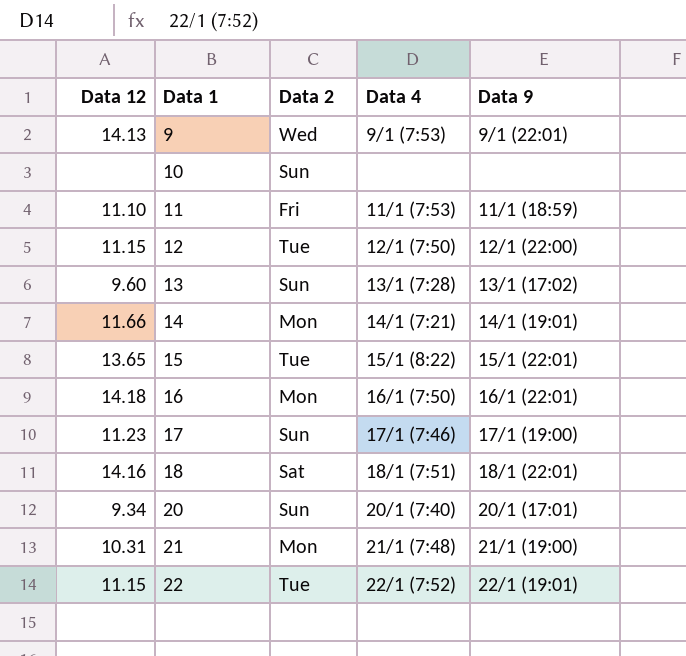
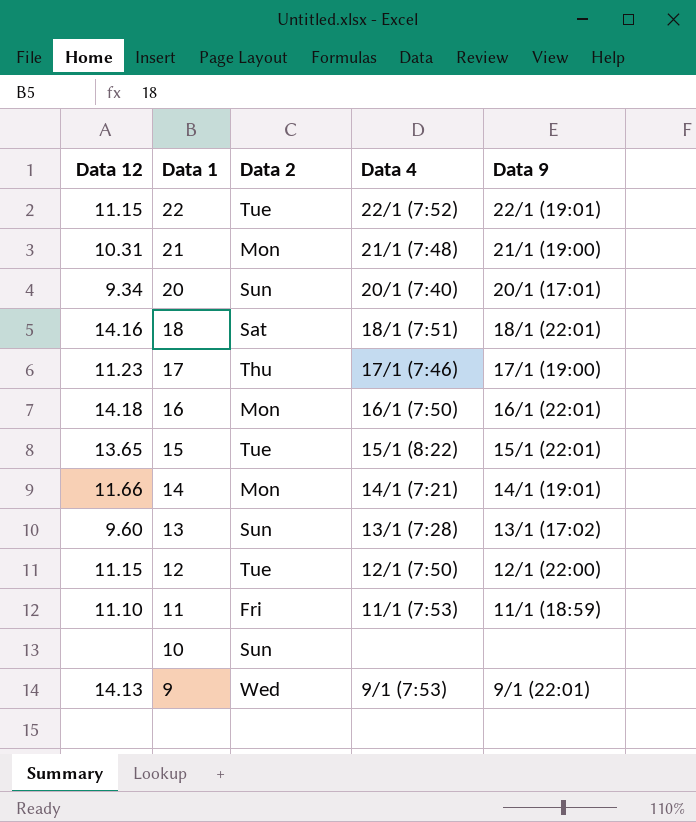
row order: Data 1 ascending -> Data 1 descending
17 | Data 2: Sun -> Thu

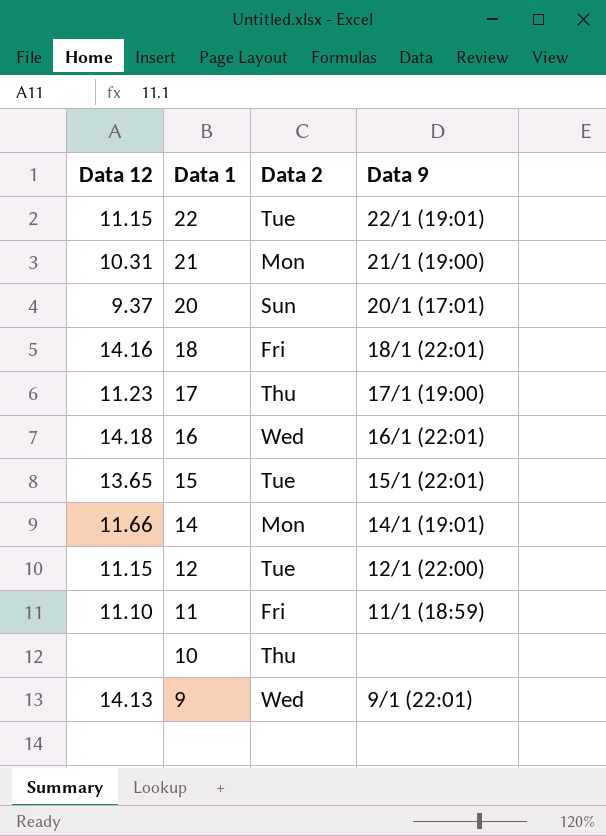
column Data 4 | position: 4 -> none
row 13: 9.60 | Sun | 13/1 (7:28) | 13/1 (17:02) -> none
20 | Data 12: 9.34 -> 9.37
18 | Data 2: Sat -> Fri
16 | Data 2: Mon -> Wed
10 | Data 2: Sun -> Thu

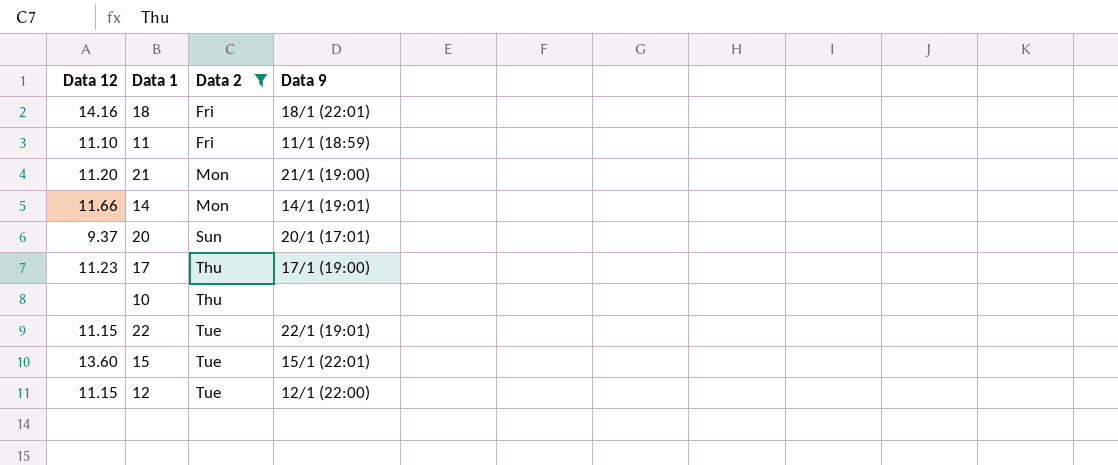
filter: none -> Data 2 != Wed
row order: Data 1 descending -> Data 2 ascending
21 | Data 12: 10.31 -> 11.20
15 | Data 12: 13.65 -> 13.60

